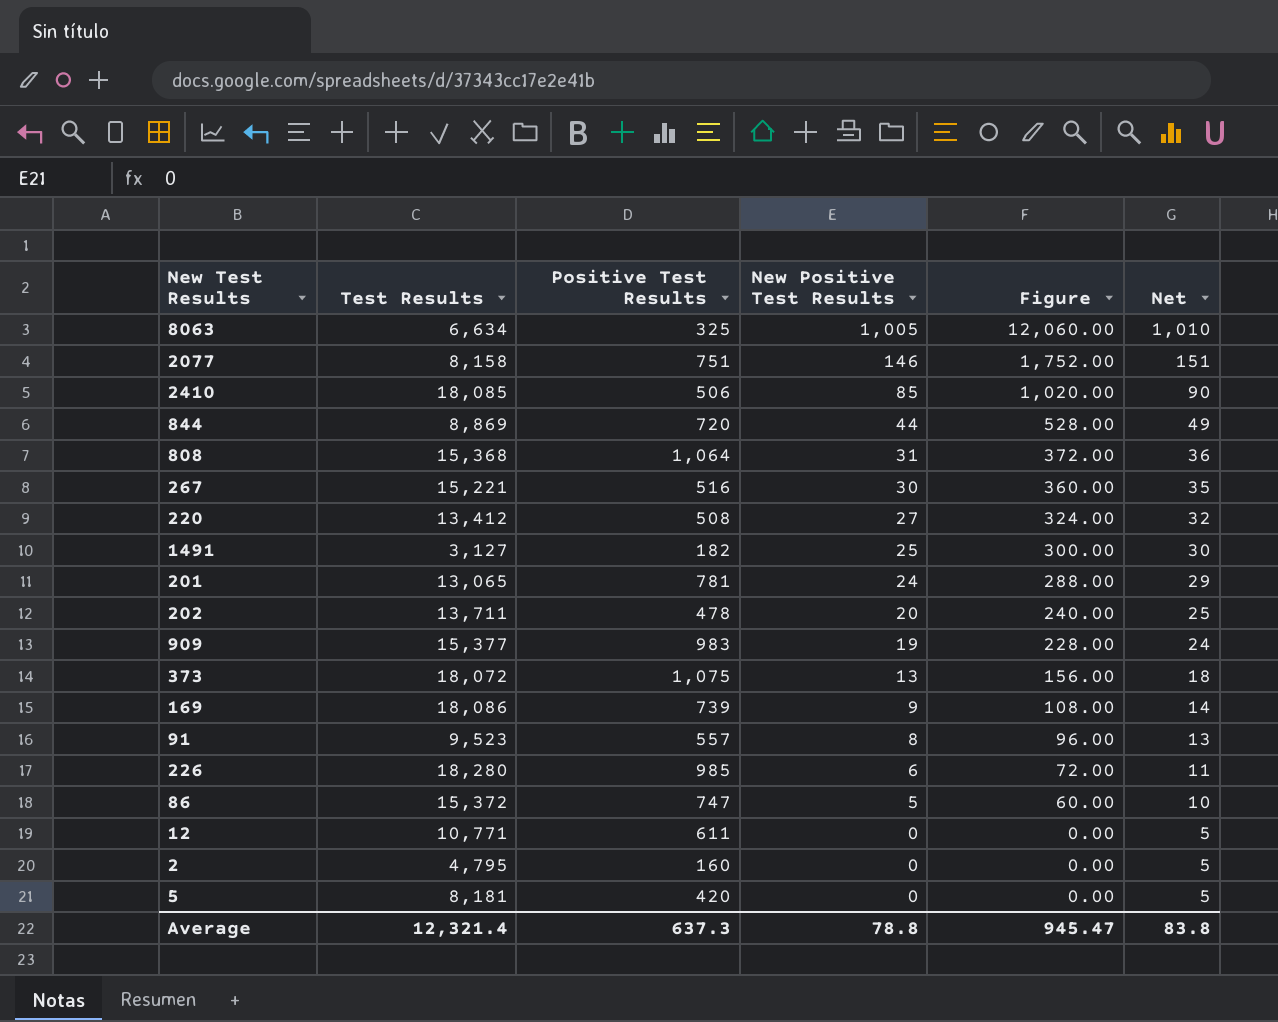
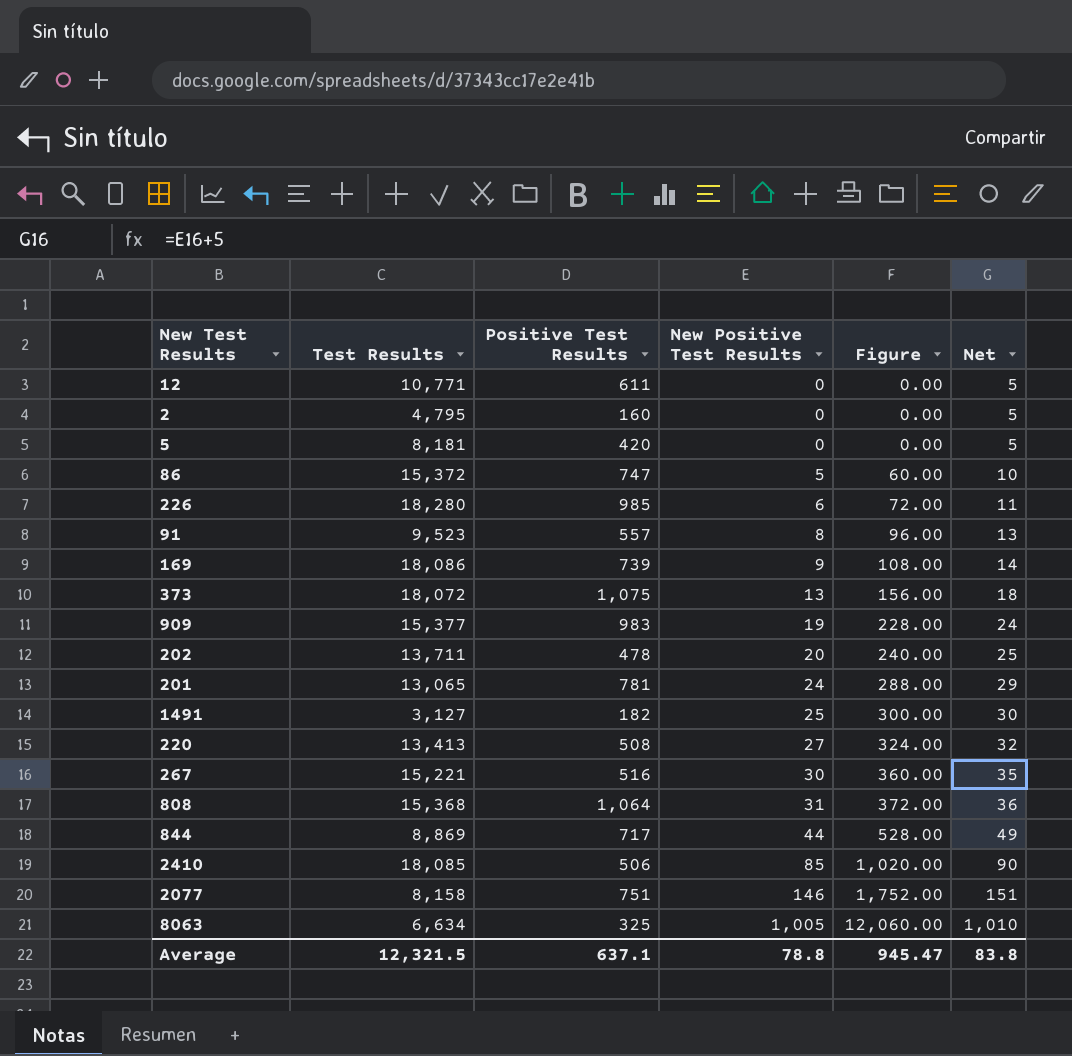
row order: New Positive Test Results descending -> New Positive Test Results ascending
220 | Test Results: 13,412 -> 13,413
844 | Positive Test Results: 720 -> 717
Average | Test Results: 12,321.4 -> 12,321.5
Average | Positive Test Results: 637.3 -> 637.1

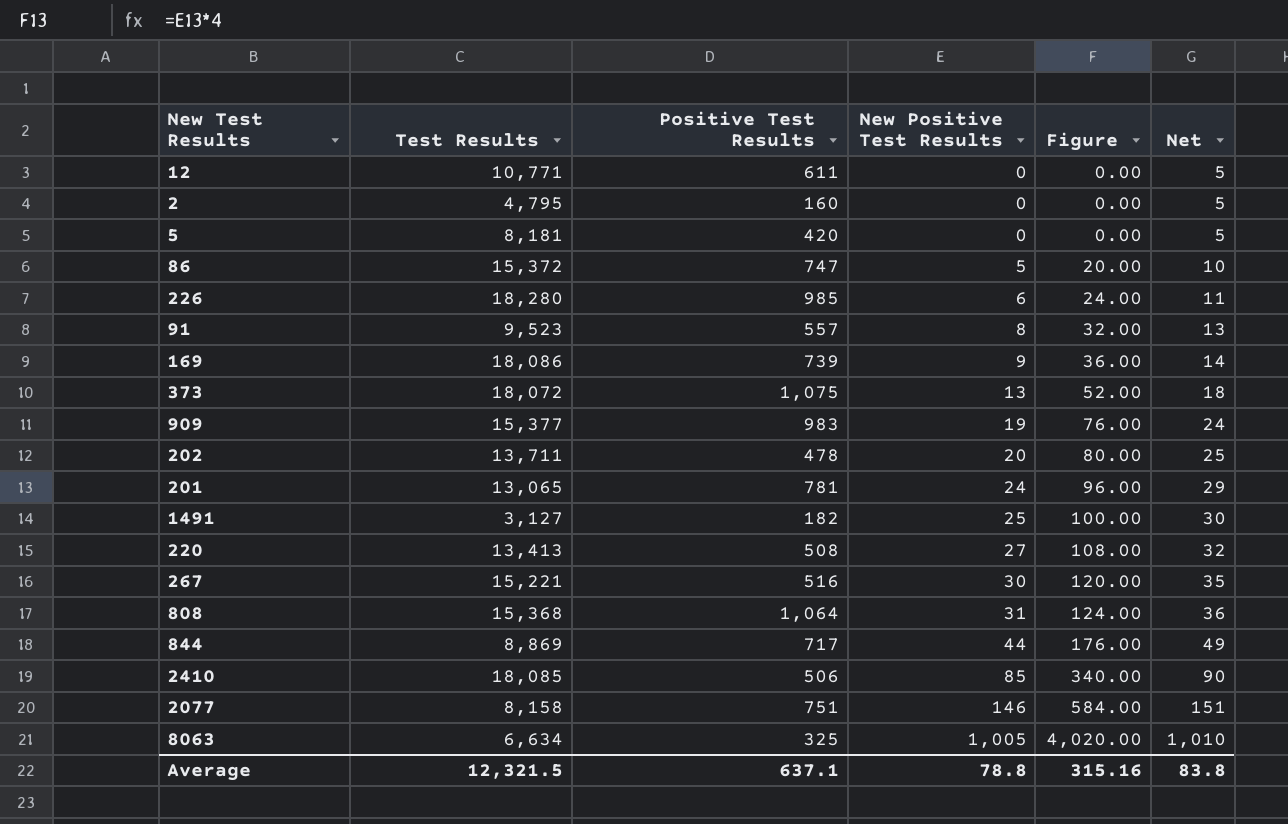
column Figure | formula: [New Positive Test Results] * 12 -> [New Positive Test Results] * 4
Average | Figure: 945.47 -> 315.16

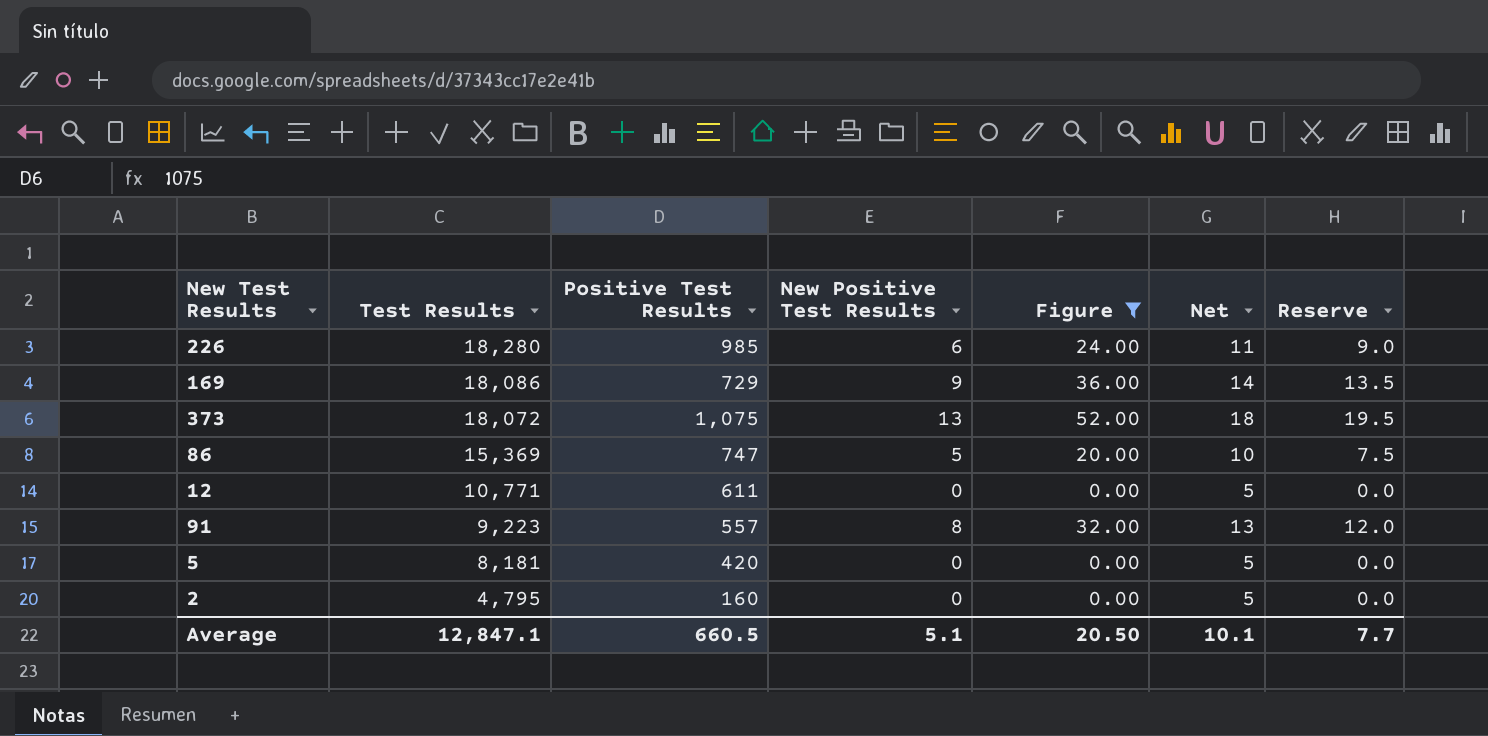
filter: none -> Figure <= 52.00
row order: New Positive Test Results ascending -> Test Results descending
column Reserve | formula: none -> [New Positive Test Results] * 1.5
169 | Positive Test Results: 739 -> 729
86 | Test Results: 15,372 -> 15,369
91 | Test Results: 9,523 -> 9,223
Average | Test Results: 12,321.5 -> 12,847.1
Average | Positive Test Results: 637.1 -> 660.5
Average | New Positive Test Results: 78.8 -> 5.1
Average | Figure: 315.16 -> 20.50
Average | Net: 83.8 -> 10.1

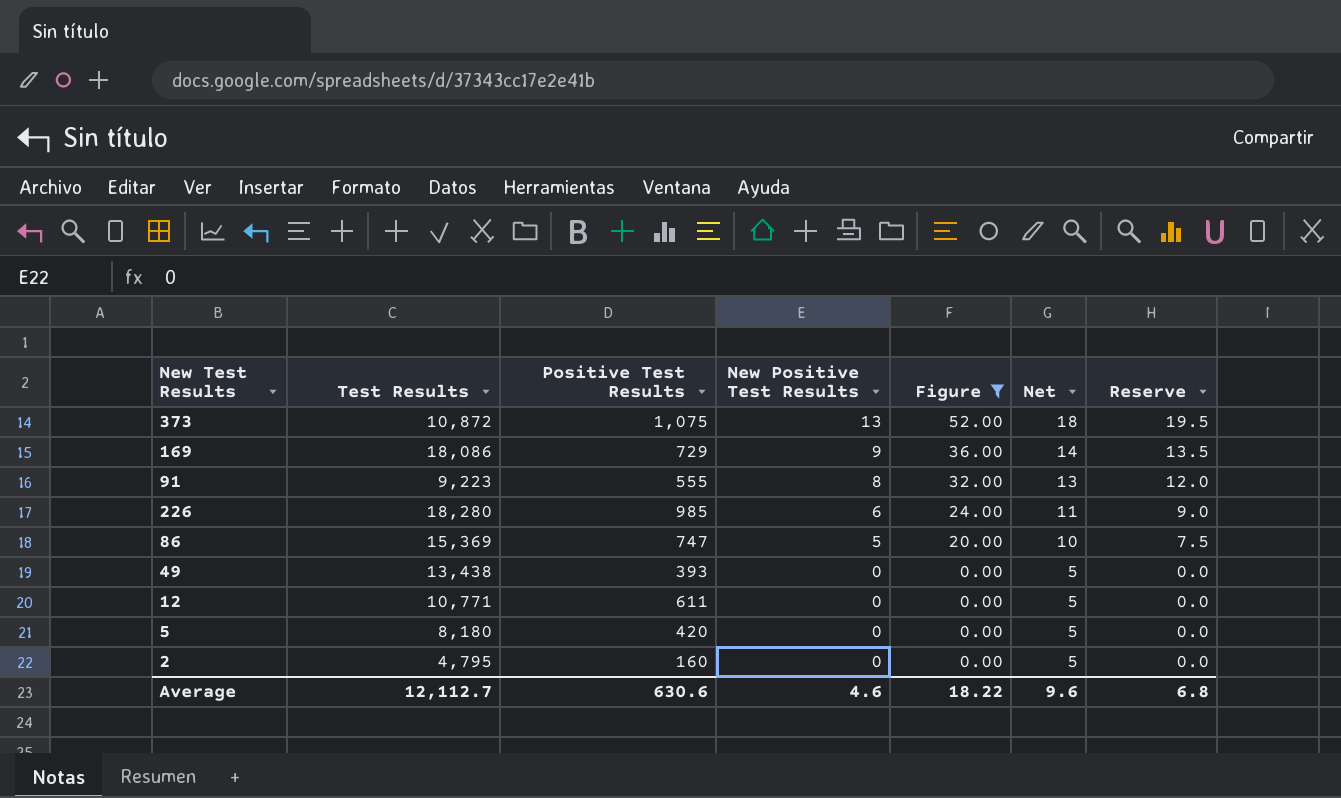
row order: Test Results descending -> New Positive Test Results descending
373 | Test Results: 18,072 -> 10,872
91 | Positive Test Results: 557 -> 555
row 49: none -> 13,438 | 393 | 0 | 0.00 | 5 | 0.0
5 | Test Results: 8,181 -> 8,180
Average | Test Results: 12,847.1 -> 12,112.7
Average | Positive Test Results: 660.5 -> 630.6
Average | New Positive Test Results: 5.1 -> 4.6
Average | Figure: 20.50 -> 18.22
Average | Net: 10.1 -> 9.6
Average | Reserve: 7.7 -> 6.8

